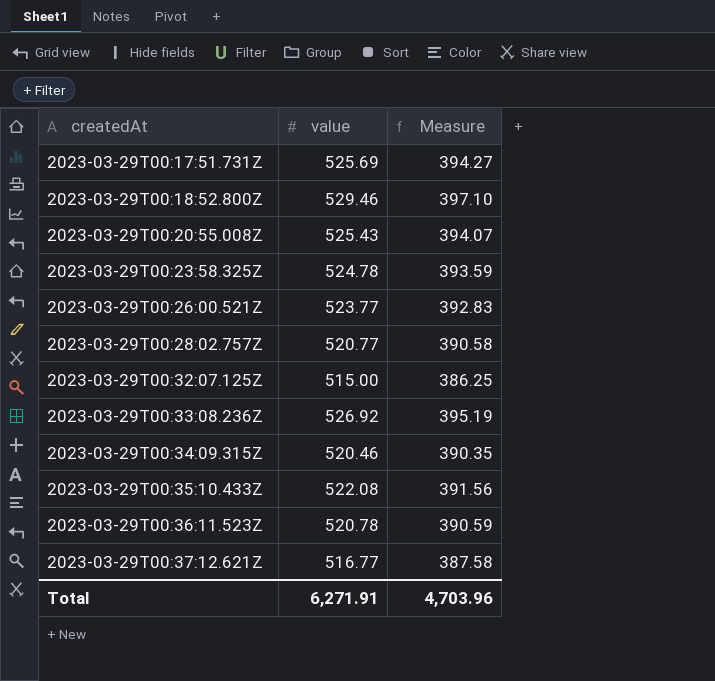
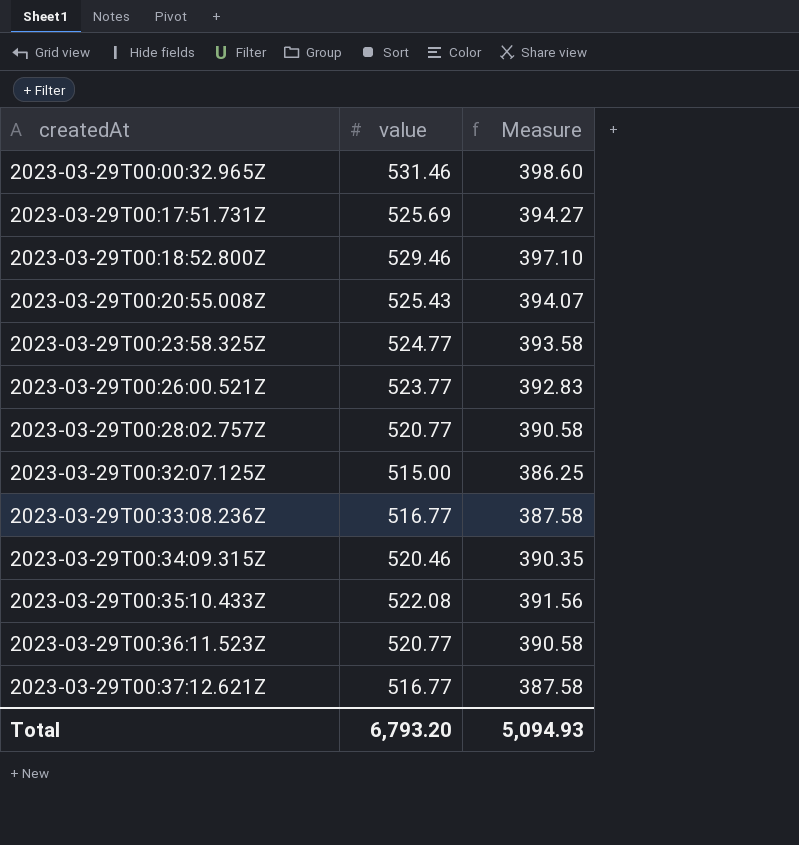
row 2023-03-29T00:00:32.965Z: none -> 531.46 | 398.60
2023-03-29T00:23:58.325Z | value: 524.78 -> 524.77
2023-03-29T00:23:58.325Z | Measure: 393.59 -> 393.58
2023-03-29T00:33:08.236Z | value: 526.92 -> 516.77
2023-03-29T00:33:08.236Z | Measure: 395.19 -> 387.58
2023-03-29T00:36:11.523Z | value: 520.78 -> 520.77
2023-03-29T00:36:11.523Z | Measure: 390.59 -> 390.58
Total | value: 6,271.91 -> 6,793.20
Total | Measure: 4,703.96 -> 5,094.93

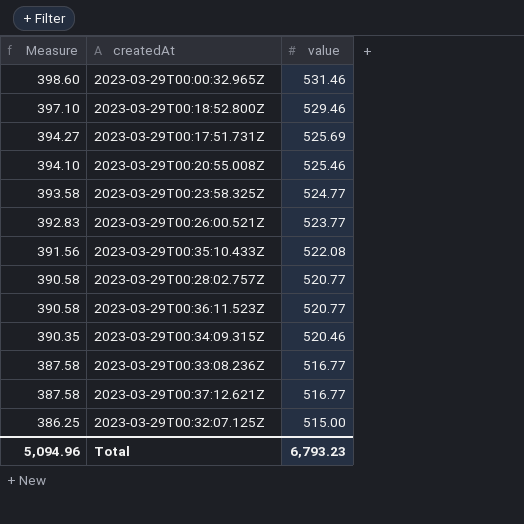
row order: createdAt ascending -> Measure descending
column Measure | position: 3 -> 1
2023-03-29T00:20:55.008Z | Measure: 394.07 -> 394.10
2023-03-29T00:20:55.008Z | value: 525.43 -> 525.46
Total | Measure: 5,094.93 -> 5,094.96
Total | value: 6,793.20 -> 6,793.23

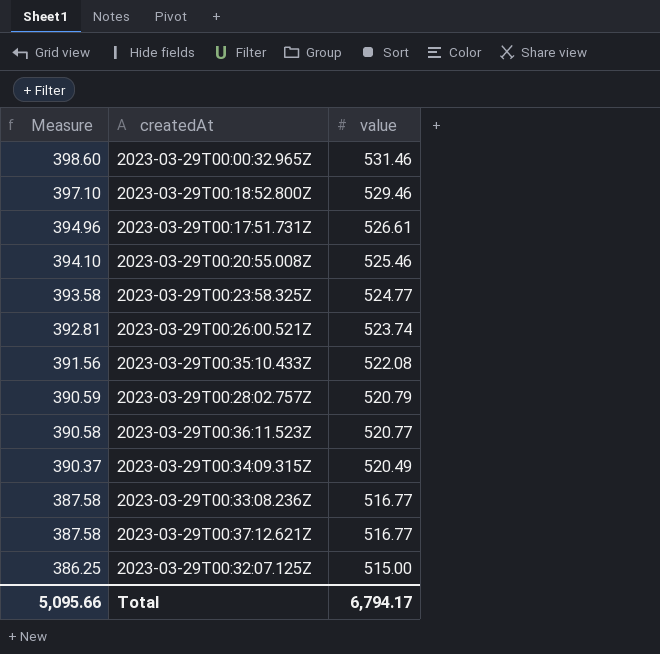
2023-03-29T00:17:51.731Z | Measure: 394.27 -> 394.96
2023-03-29T00:17:51.731Z | value: 525.69 -> 526.61
2023-03-29T00:26:00.521Z | Measure: 392.83 -> 392.81
2023-03-29T00:26:00.521Z | value: 523.77 -> 523.74
2023-03-29T00:28:02.757Z | Measure: 390.58 -> 390.59
2023-03-29T00:28:02.757Z | value: 520.77 -> 520.79
2023-03-29T00:34:09.315Z | Measure: 390.35 -> 390.37
2023-03-29T00:34:09.315Z | value: 520.46 -> 520.49
Total | Measure: 5,094.96 -> 5,095.66
Total | value: 6,793.23 -> 6,794.17

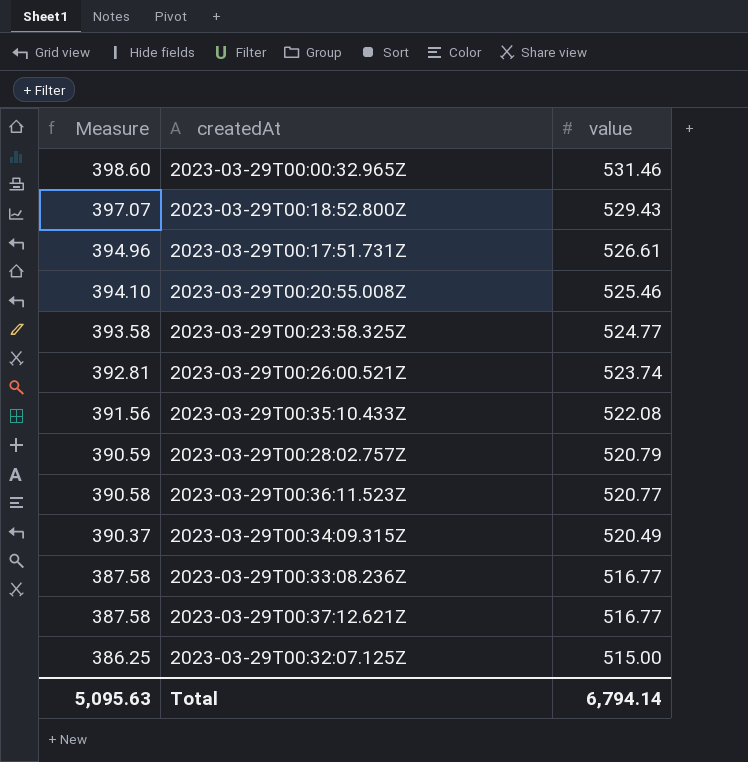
2023-03-29T00:18:52.800Z | Measure: 397.10 -> 397.07
2023-03-29T00:18:52.800Z | value: 529.46 -> 529.43
Total | Measure: 5,095.66 -> 5,095.63
Total | value: 6,794.17 -> 6,794.14

